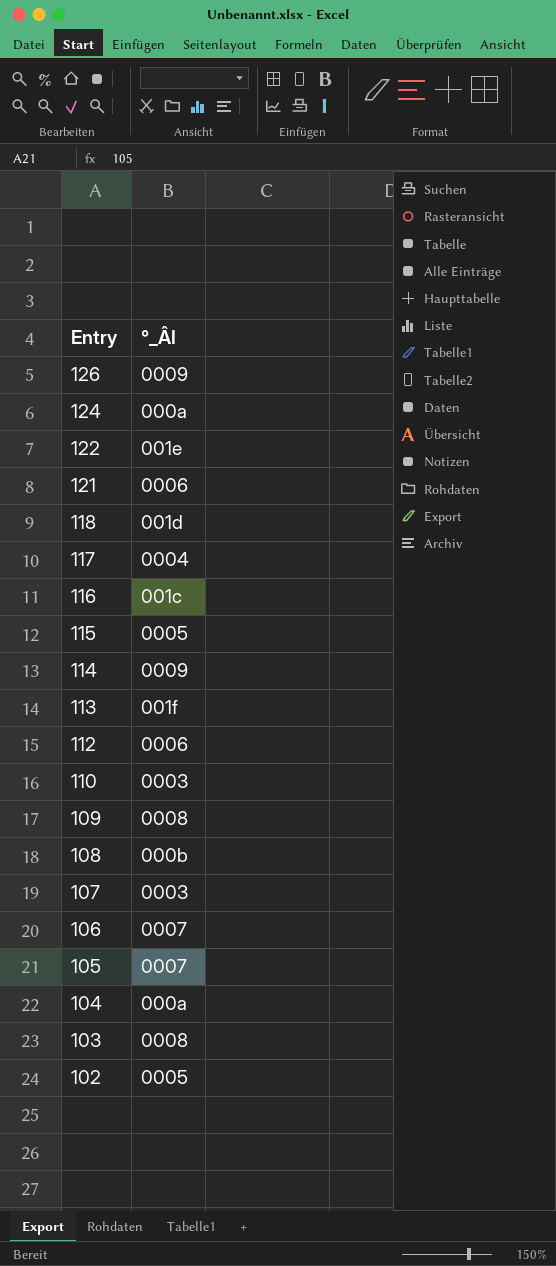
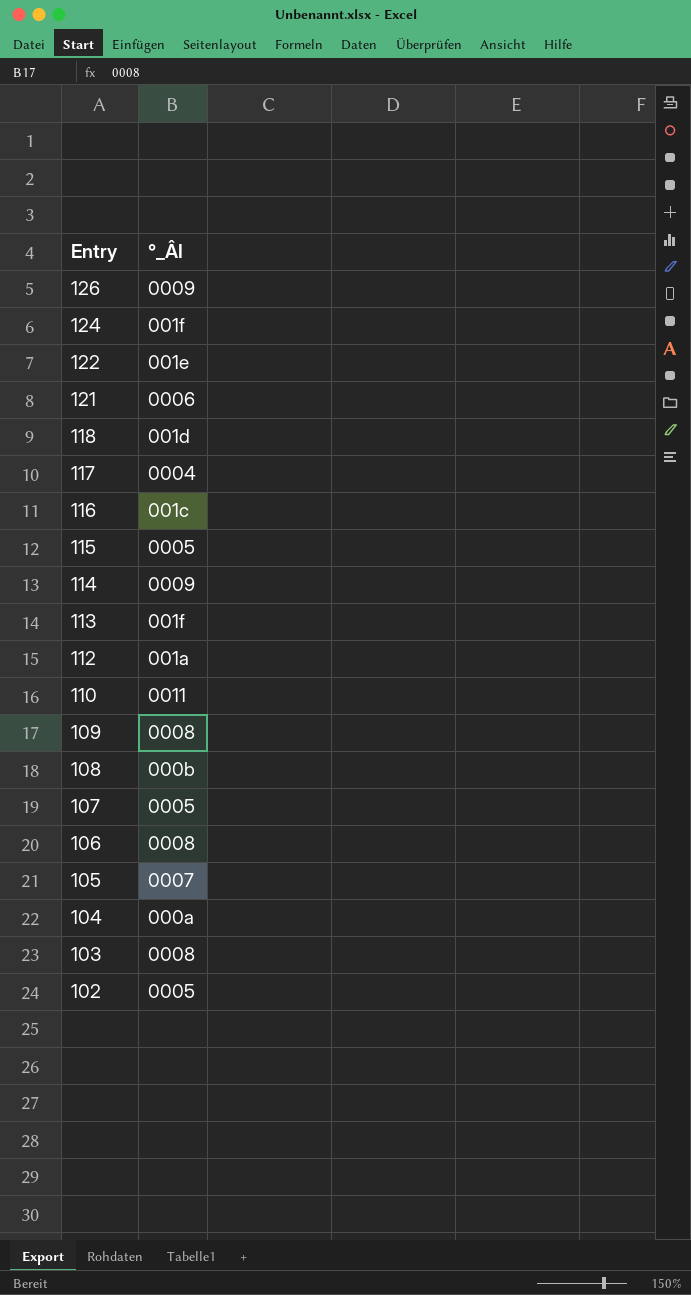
124 | °_ÂI: 000a -> 001f
112 | °_ÂI: 0006 -> 001a
110 | °_ÂI: 0003 -> 0011
107 | °_ÂI: 0003 -> 0005
106 | °_ÂI: 0007 -> 0008

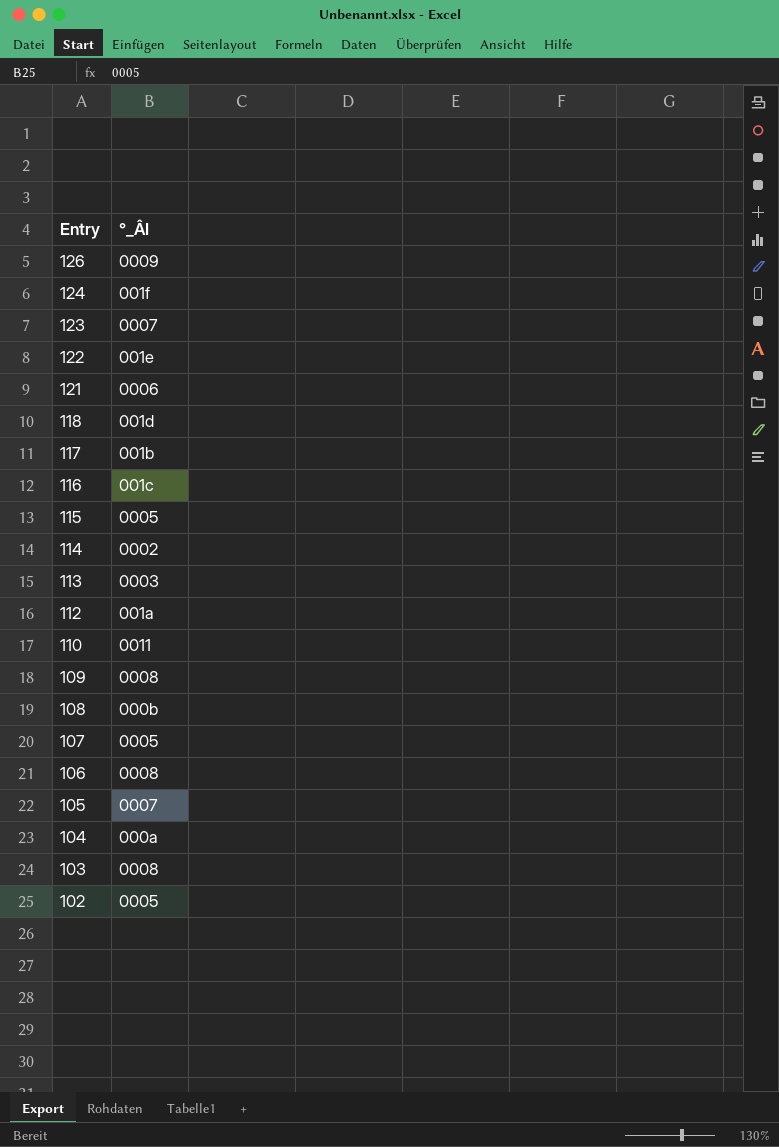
row 123: none -> 0007
117 | °_ÂI: 0004 -> 001b
114 | °_ÂI: 0009 -> 0002
113 | °_ÂI: 001f -> 0003

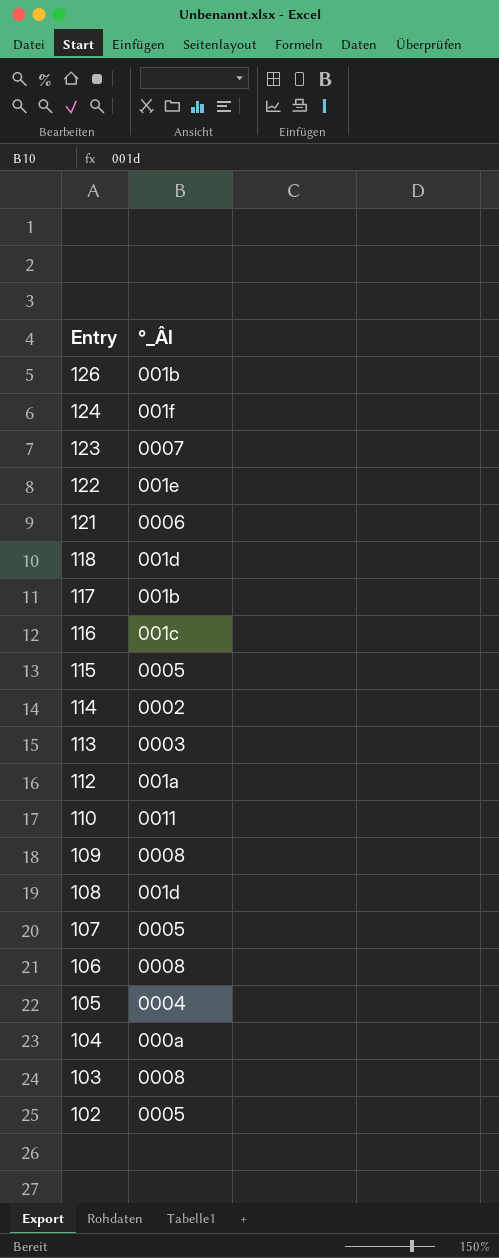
126 | °_ÂI: 0009 -> 001b
108 | °_ÂI: 000b -> 001d
105 | °_ÂI: 0007 -> 0004

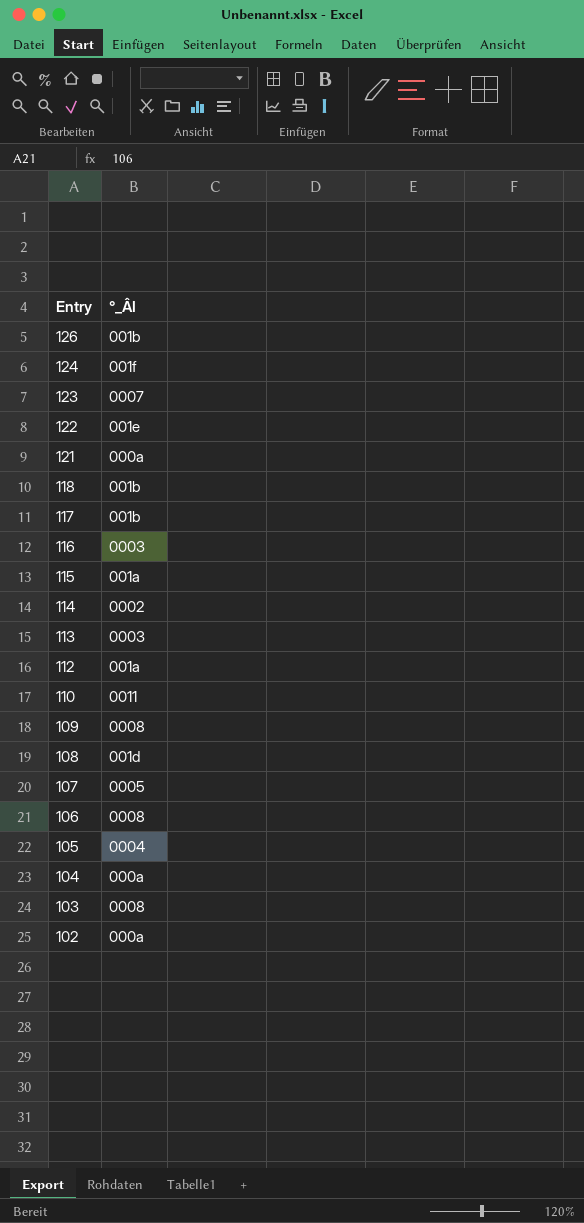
121 | °_ÂI: 0006 -> 000a
118 | °_ÂI: 001d -> 001b
116 | °_ÂI: 001c -> 0003
115 | °_ÂI: 0005 -> 001a
102 | °_ÂI: 0005 -> 000a

